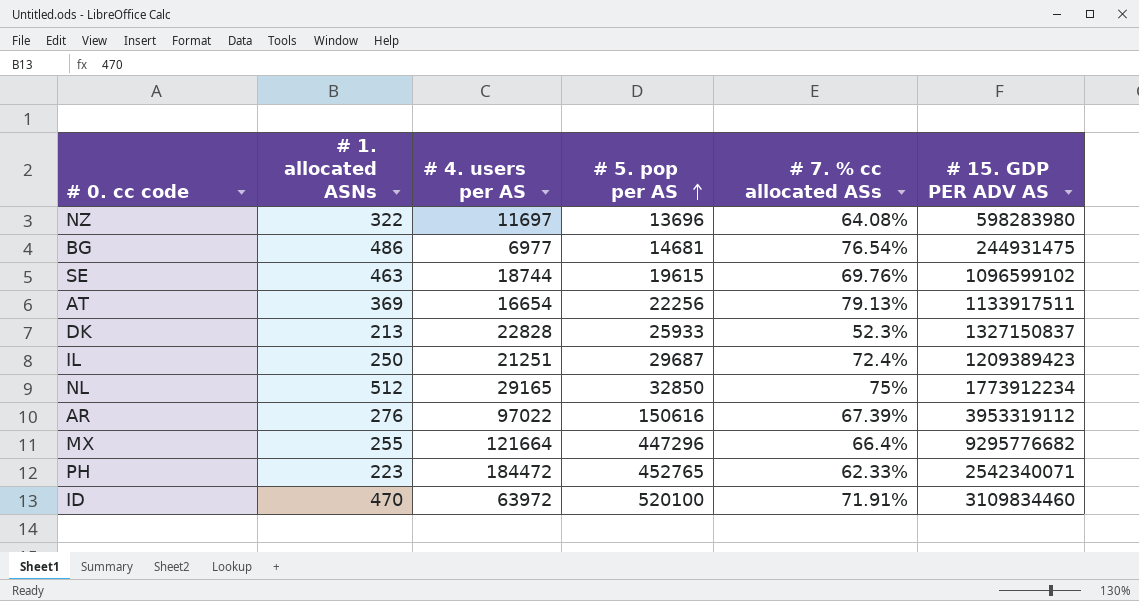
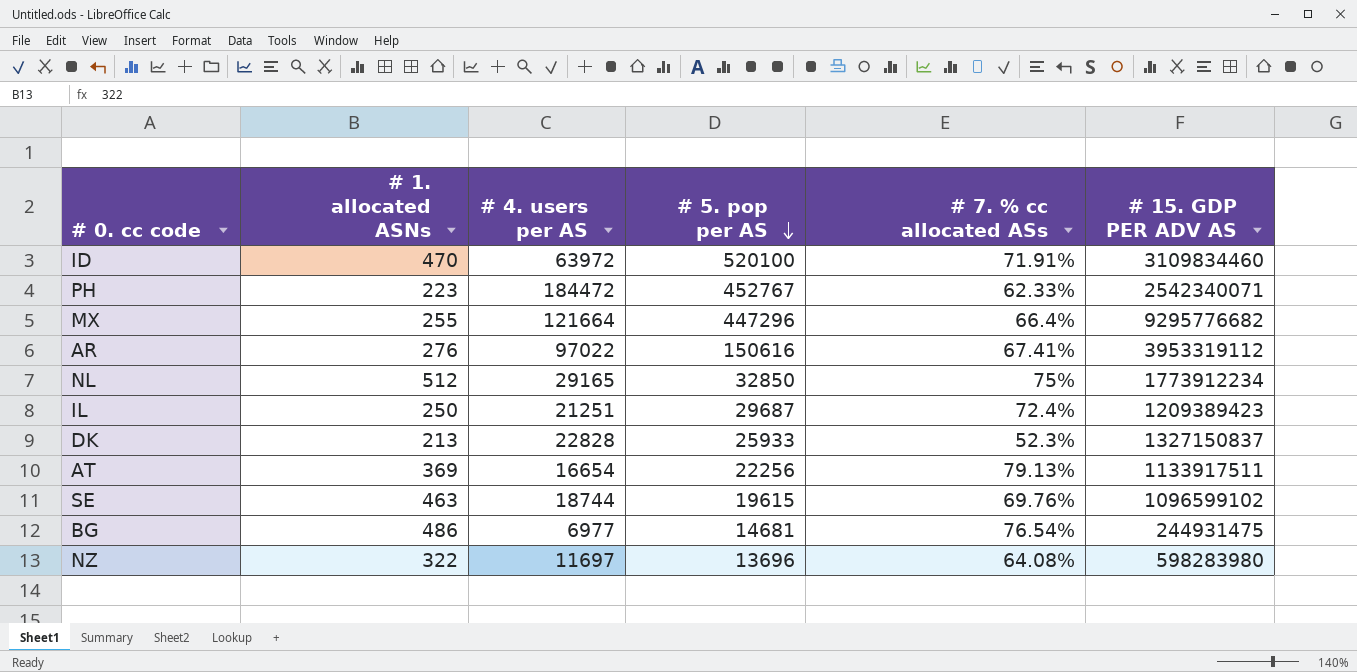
row order: # 5. pop per AS ascending -> # 5. pop per AS descending
PH | # 5. pop per AS: 452765 -> 452767
AR | # 7. % cc allocated ASs: 67.39% -> 67.41%

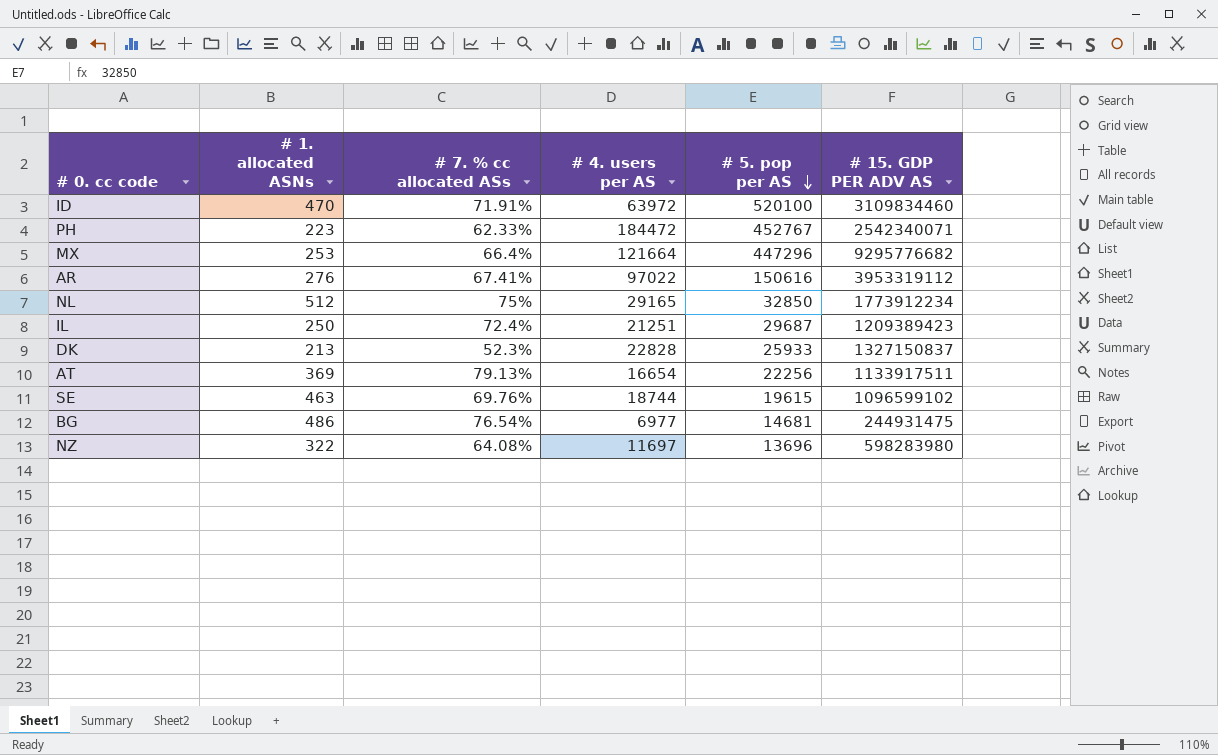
column # 7. % cc allocated ASs | position: 5 -> 3
MX | # 1. allocated ASNs: 255 -> 253

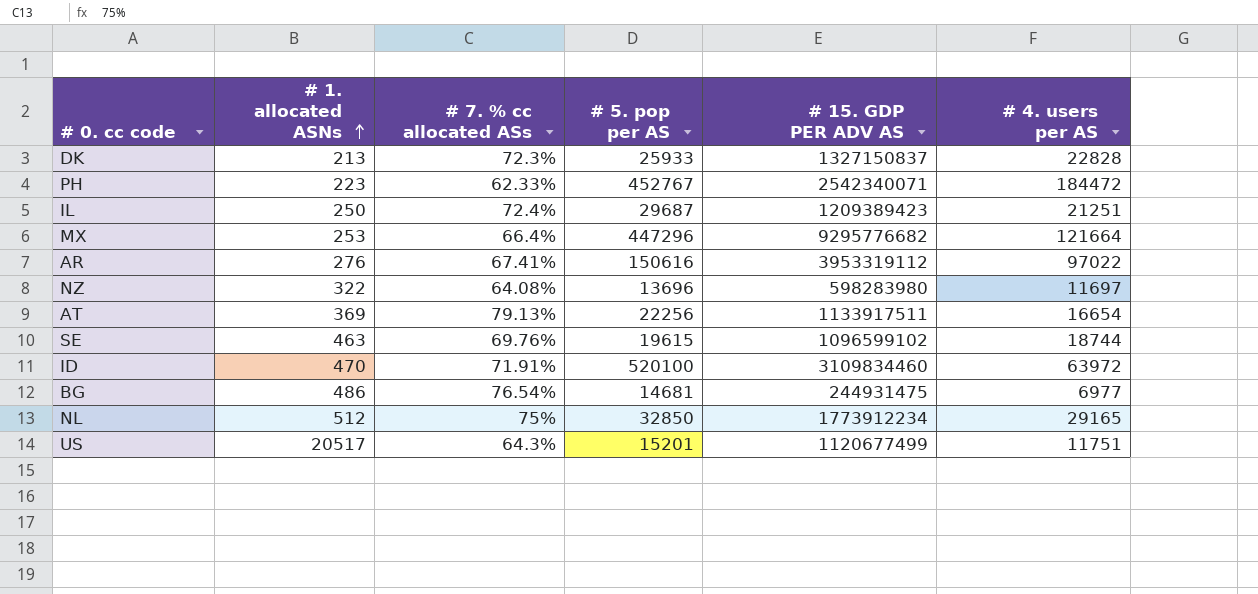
row order: # 5. pop per AS descending -> # 1. allocated ASNs ascending
column # 4. users per AS | position: 4 -> 6
DK | # 7. % cc allocated ASs: 52.3% -> 72.3%
row US: none -> 20517 | 64.3% | 15201 | 1120677499 | 11751

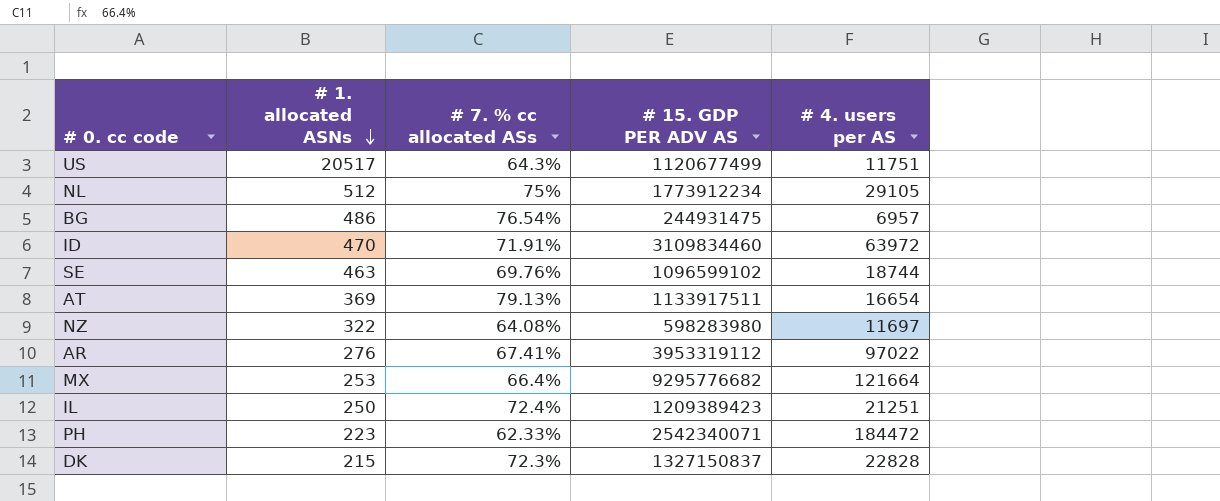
row order: # 1. allocated ASNs ascending -> # 1. allocated ASNs descending
column # 5. pop per AS | position: 4 -> none
NL | # 4. users per AS: 29165 -> 29105
BG | # 4. users per AS: 6977 -> 6957
DK | # 1. allocated ASNs: 213 -> 215

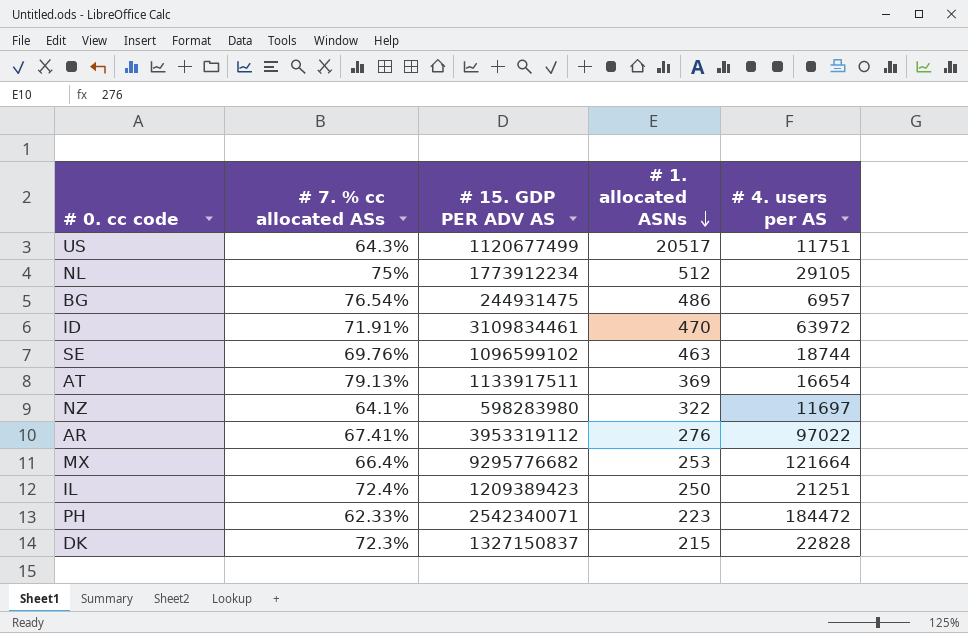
column # 1. allocated ASNs | position: 2 -> 4
ID | # 15. GDP PER ADV AS: 3109834460 -> 3109834461
NZ | # 7. % cc allocated ASs: 64.08% -> 64.1%

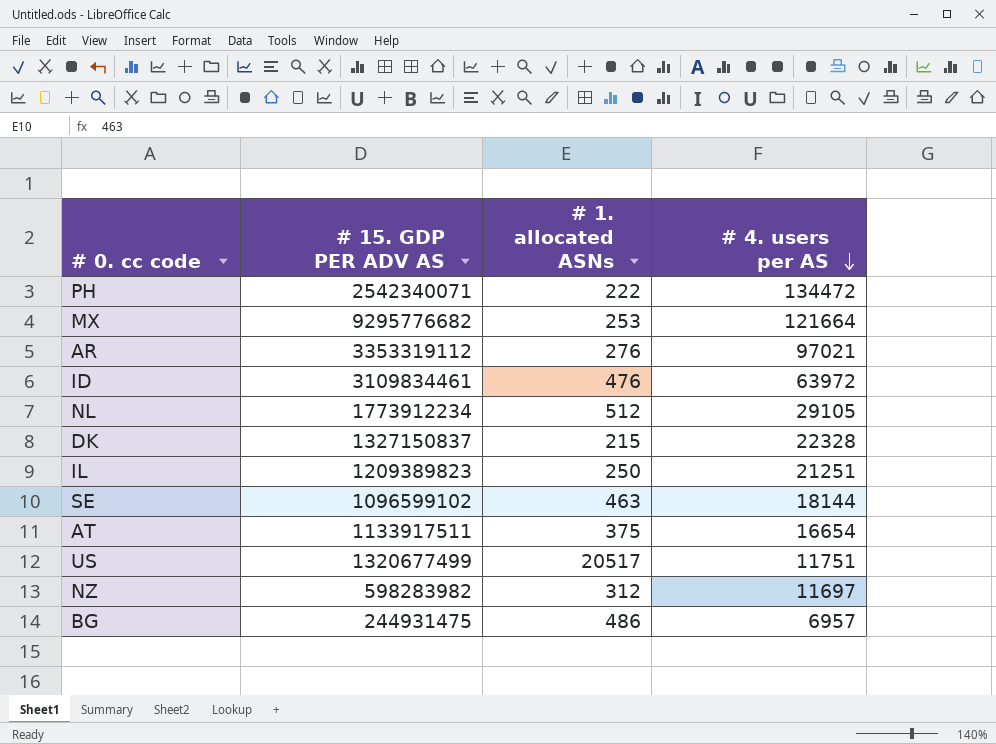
row order: # 1. allocated ASNs descending -> # 4. users per AS descending
column # 7. % cc allocated ASs | position: 2 -> none
PH | # 1. allocated ASNs: 223 -> 222
PH | # 4. users per AS: 184472 -> 134472
AR | # 15. GDP PER ADV AS: 3953319112 -> 3353319112
AR | # 4. users per AS: 97022 -> 97021
ID | # 1. allocated ASNs: 470 -> 476
DK | # 4. users per AS: 22828 -> 22328
IL | # 15. GDP PER ADV AS: 1209389423 -> 1209389823
SE | # 4. users per AS: 18744 -> 18144
AT | # 1. allocated ASNs: 369 -> 375
US | # 15. GDP PER ADV AS: 1120677499 -> 1320677499
NZ | # 15. GDP PER ADV AS: 598283980 -> 598283982
NZ | # 1. allocated ASNs: 322 -> 312

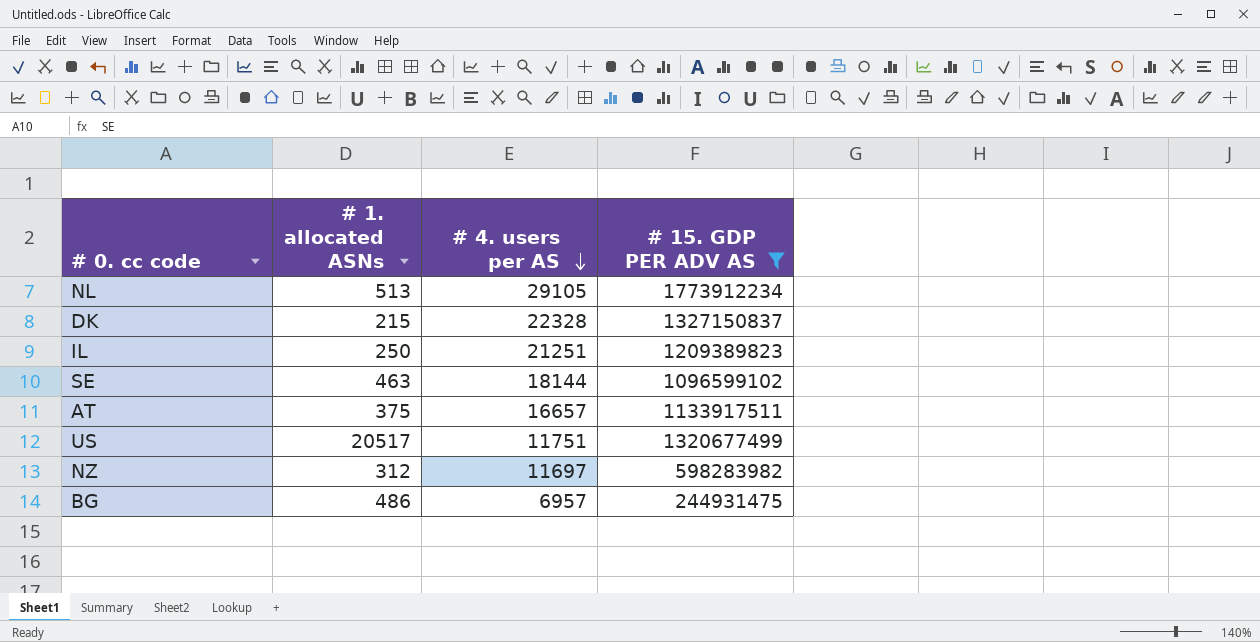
filter: none -> # 15. GDP PER ADV AS <= 1773912234
column # 15. GDP PER ADV AS | position: 2 -> 4
NL | # 1. allocated ASNs: 512 -> 513
AT | # 4. users per AS: 16654 -> 16657

